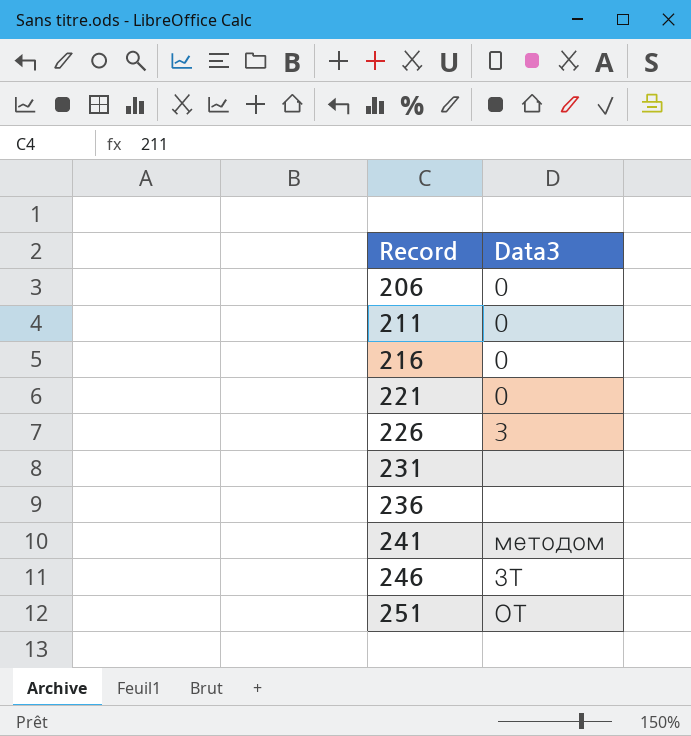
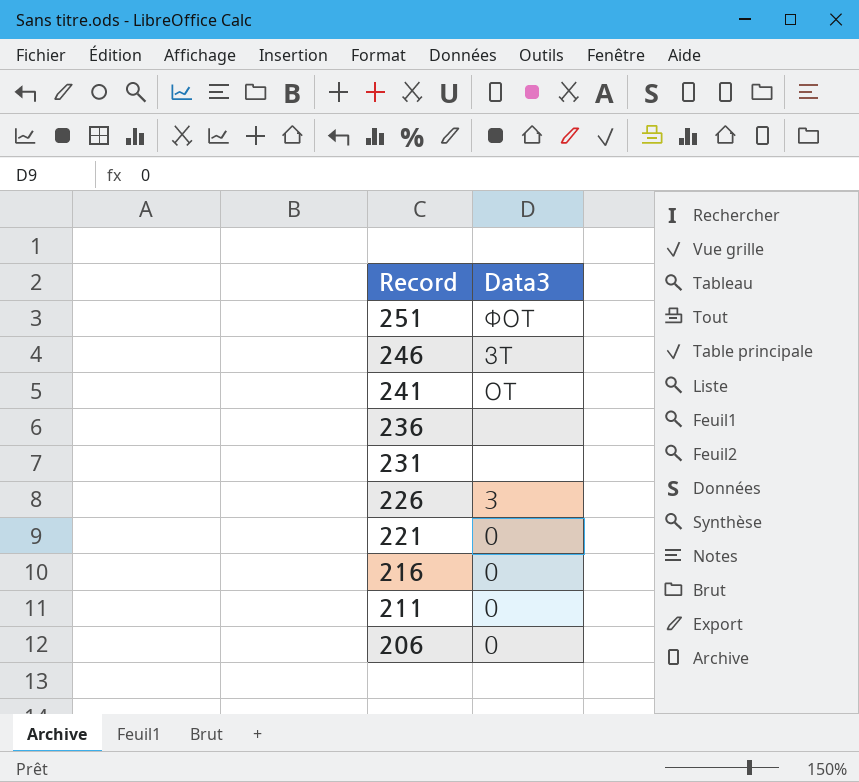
row order: Record ascending -> Record descending
251 | Data3: ОТ -> ФОТ
241 | Data3: методом -> ОТ

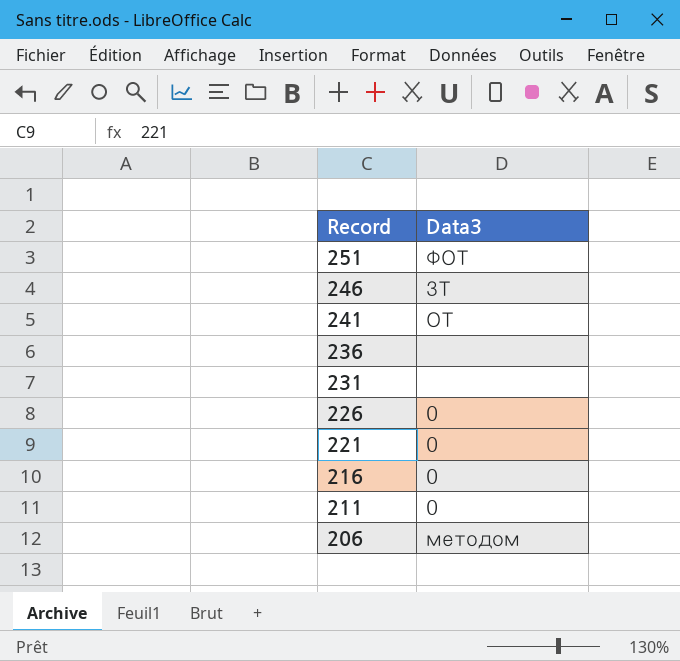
226 | Data3: 3 -> 0
206 | Data3: 0 -> методом

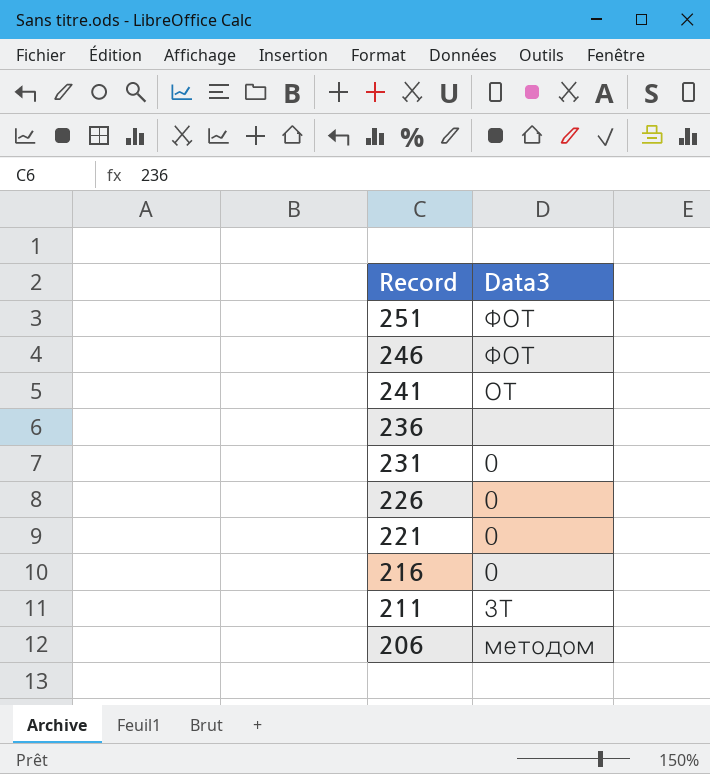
246 | Data3: ЗТ -> ФОТ
231 | Data3: none -> 0
211 | Data3: 0 -> ЗТ

